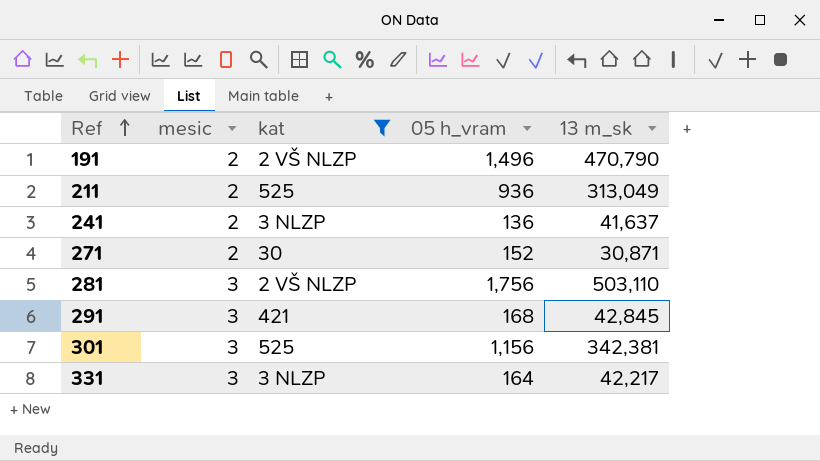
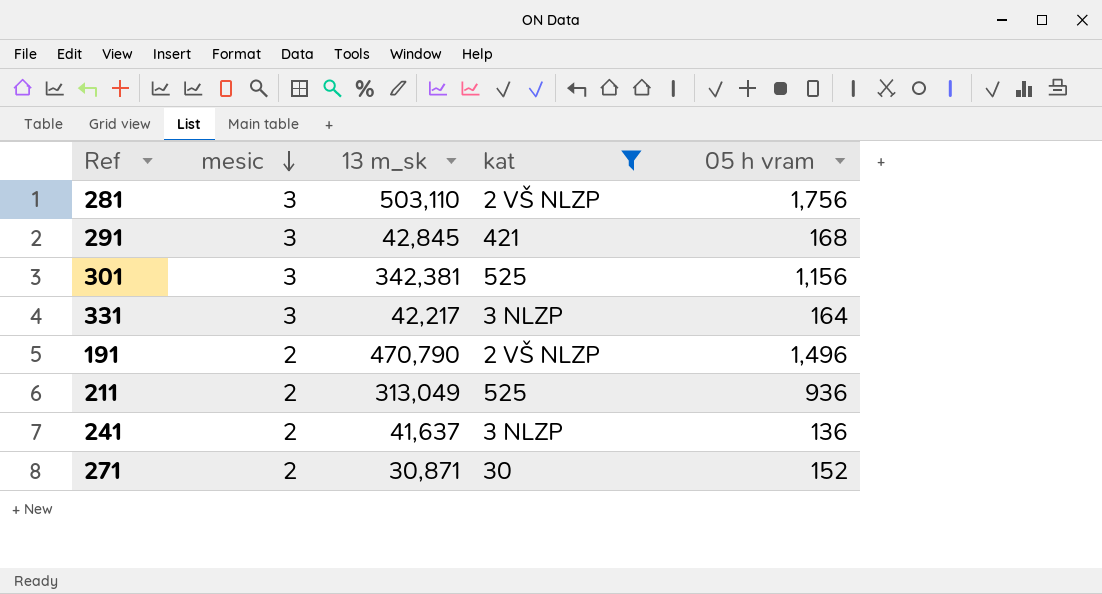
row order: Ref ascending -> mesic descending
column 13 m_sk | position: 5 -> 3
column name: 05 h_vram -> 05 h vram

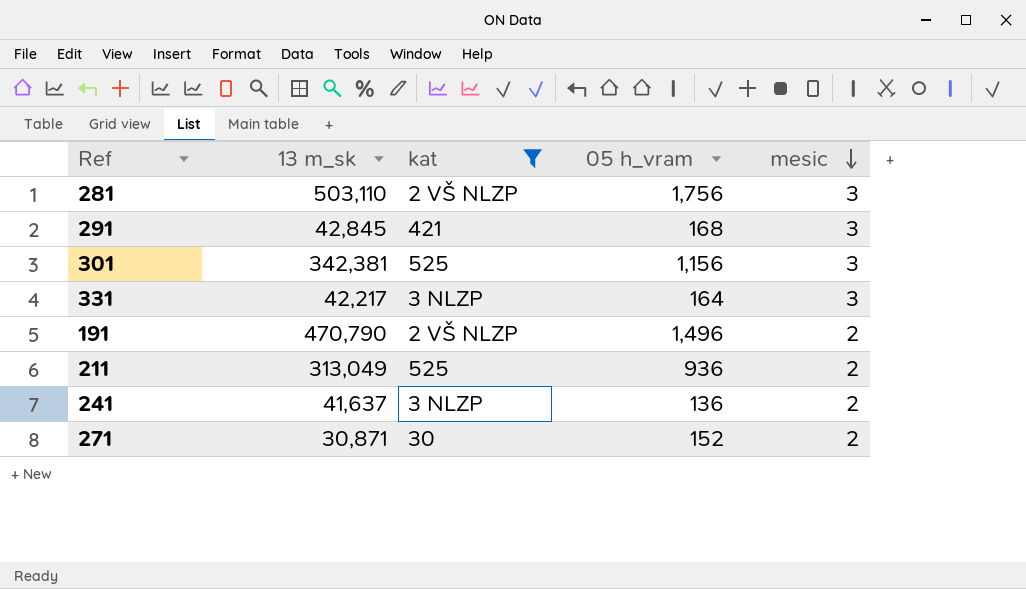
column name: 05 h vram -> 05 h_vram
column mesic | position: 2 -> 5

